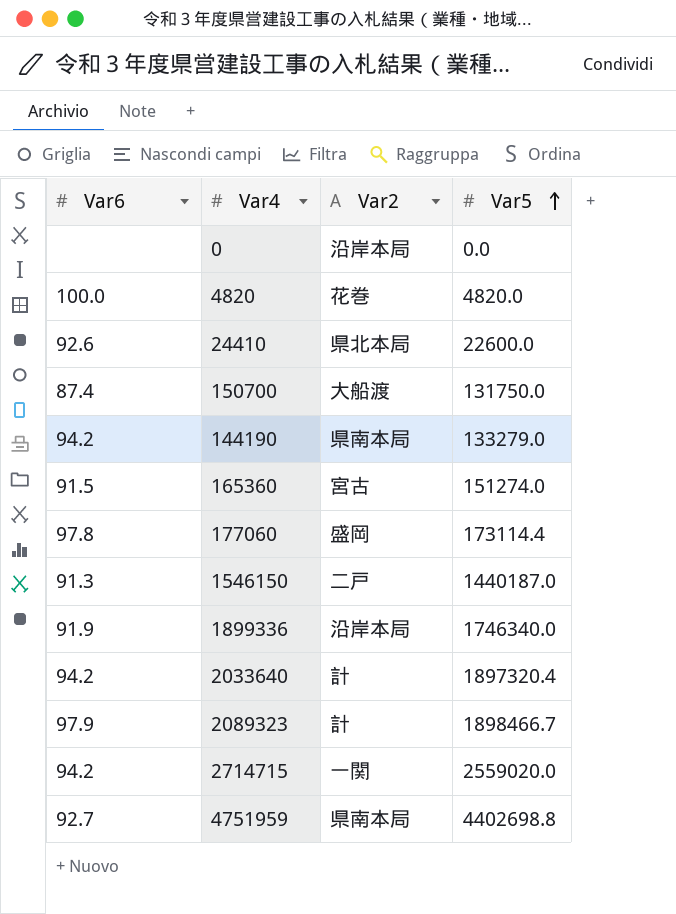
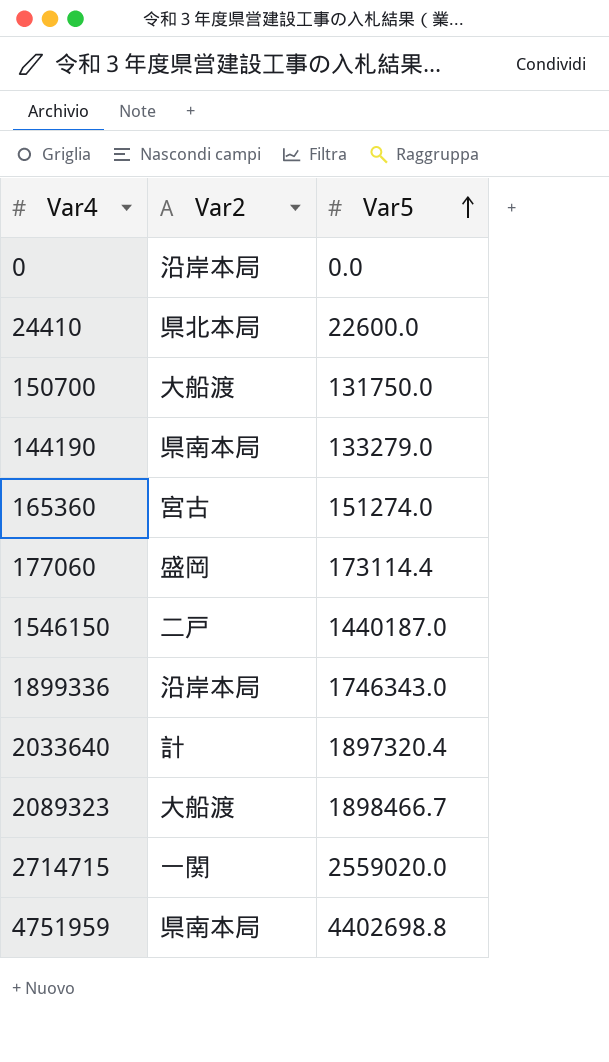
column Var6 | position: 1 -> none
row 4820: 100.0 | 花巻 | 4820.0 -> none
1899336 | Var5: 1746340.0 -> 1746343.0
2089323 | Var2: 計 -> 大船渡

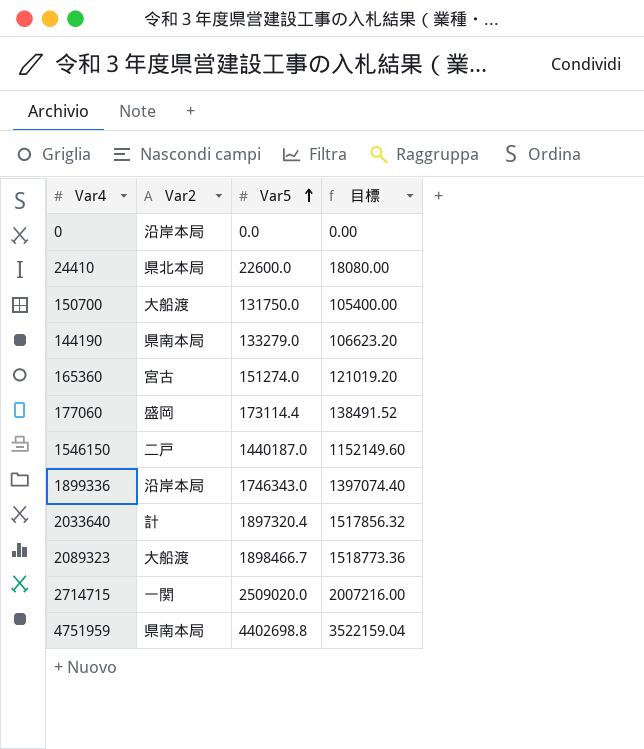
column 目標 | formula: none -> [Var5] * 0.8
2714715 | Var5: 2559020.0 -> 2509020.0

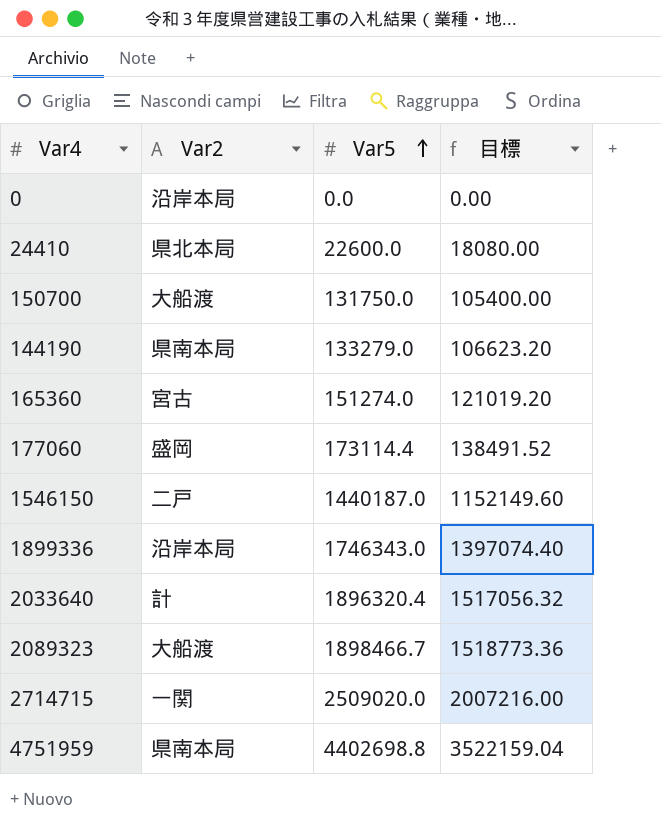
2033640 | Var5: 1897320.4 -> 1896320.4
2033640 | 目標: 1517856.32 -> 1517056.32

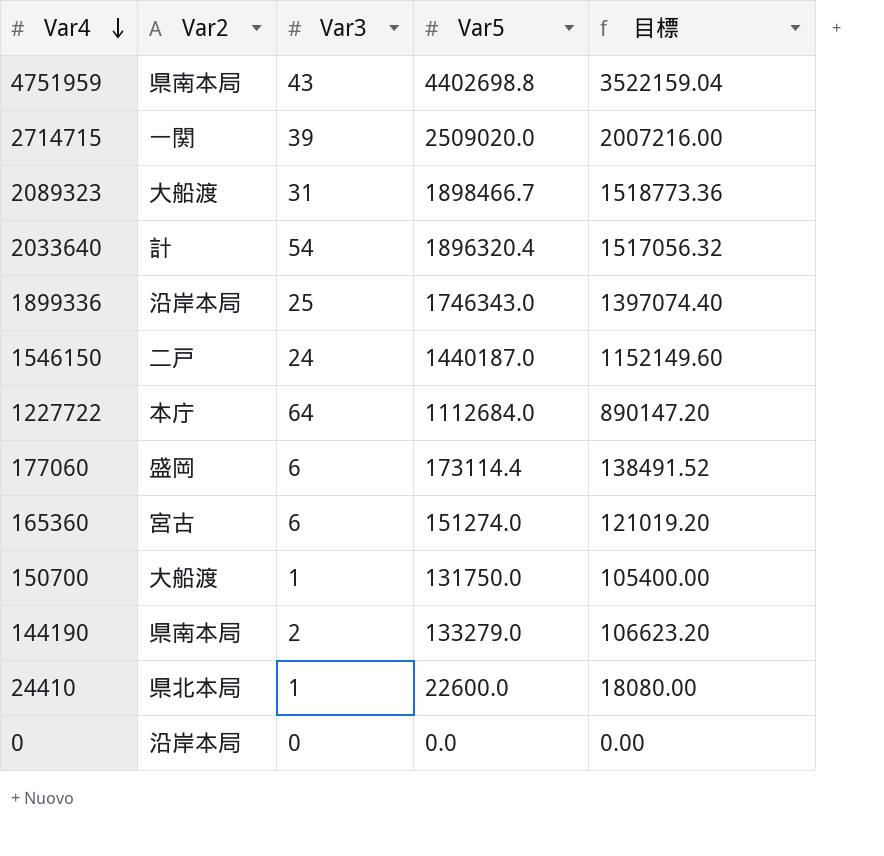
row order: Var5 ascending -> Var4 descending
column Var3 | position: none -> 3
row 1227722: none -> 本庁 | 64 | 1112684.0 | 890147.20

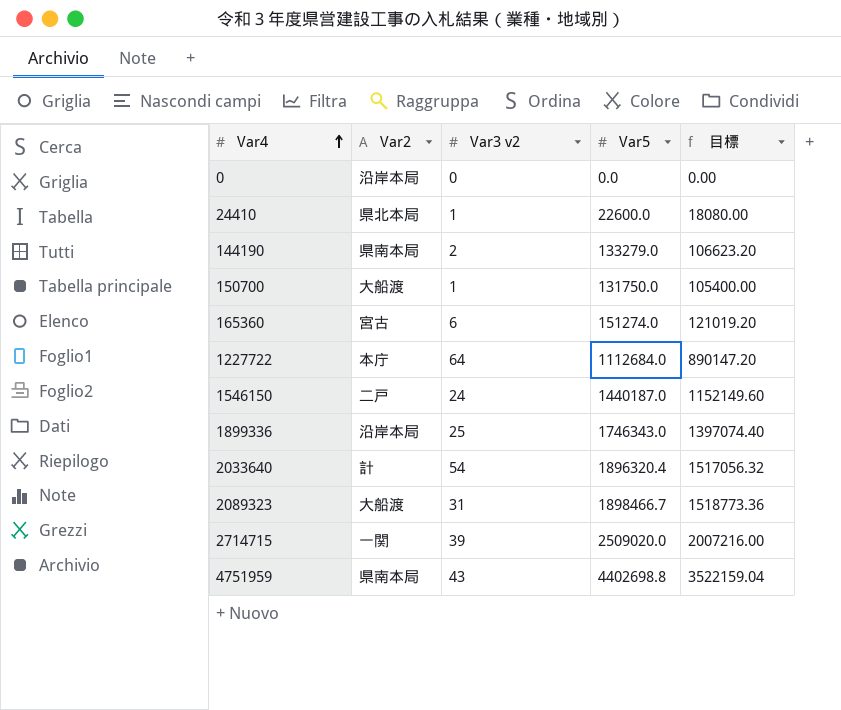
row order: Var4 descending -> Var4 ascending
column name: Var3 -> Var3 v2
row 177060: 盛岡 | 6 | 173114.4 | 138491.52 -> none

